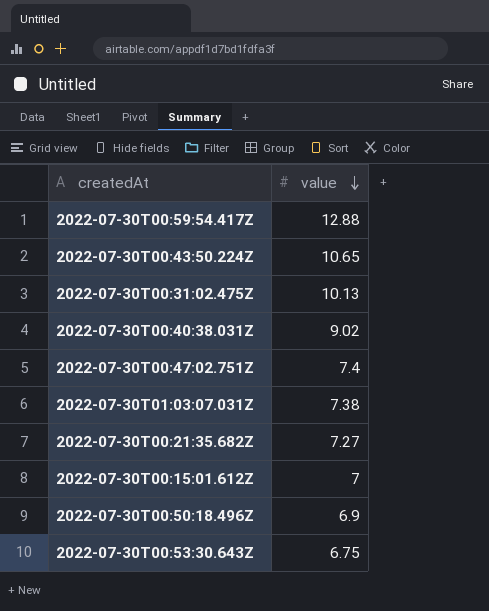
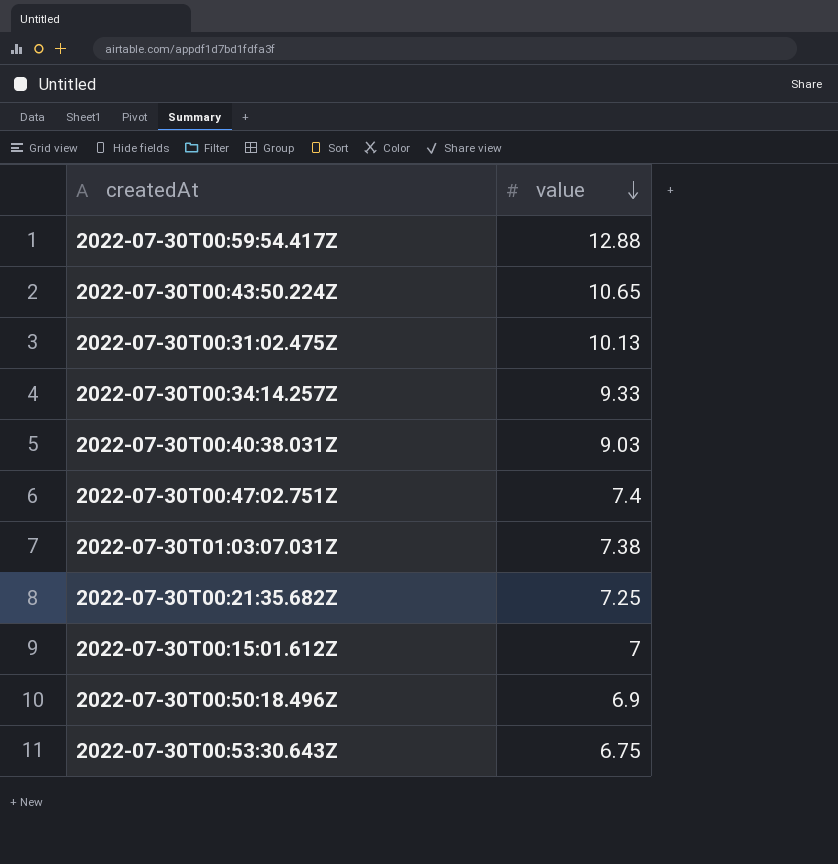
row 2022-07-30T00:34:14.257Z: none -> 9.33
2022-07-30T00:40:38.031Z | value: 9.02 -> 9.03
2022-07-30T00:21:35.682Z | value: 7.27 -> 7.25

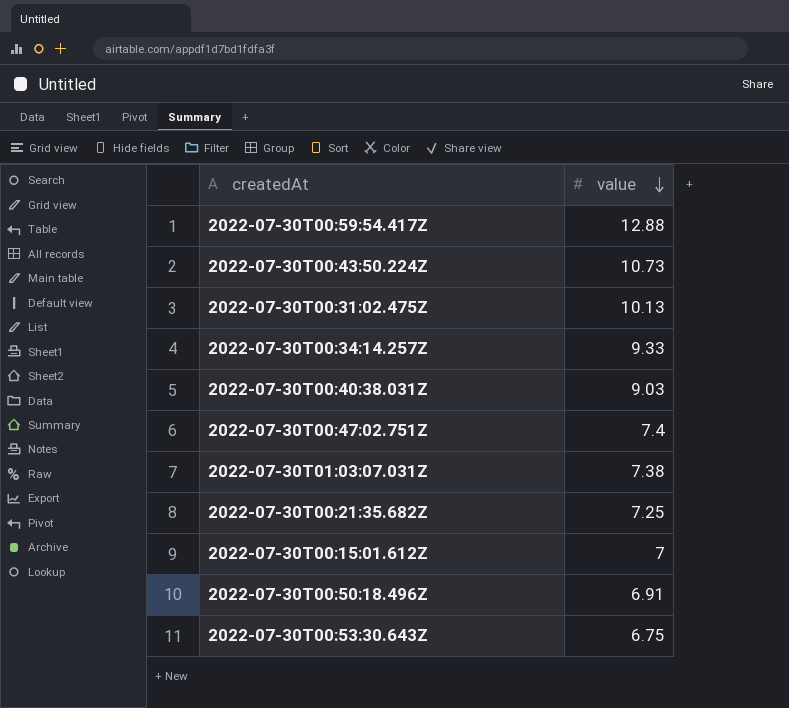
2022-07-30T00:43:50.224Z | value: 10.65 -> 10.73
2022-07-30T00:50:18.496Z | value: 6.9 -> 6.91

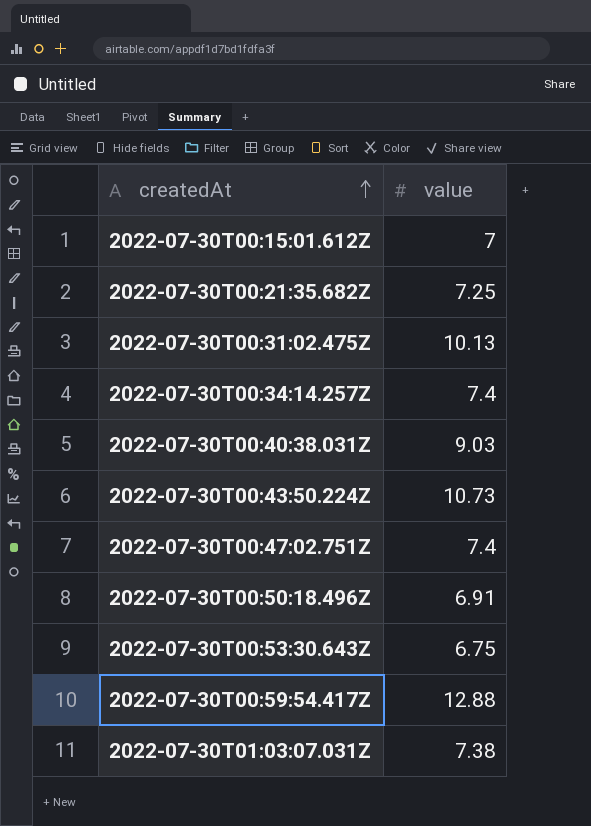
row order: value descending -> createdAt ascending
2022-07-30T00:34:14.257Z | value: 9.33 -> 7.4

